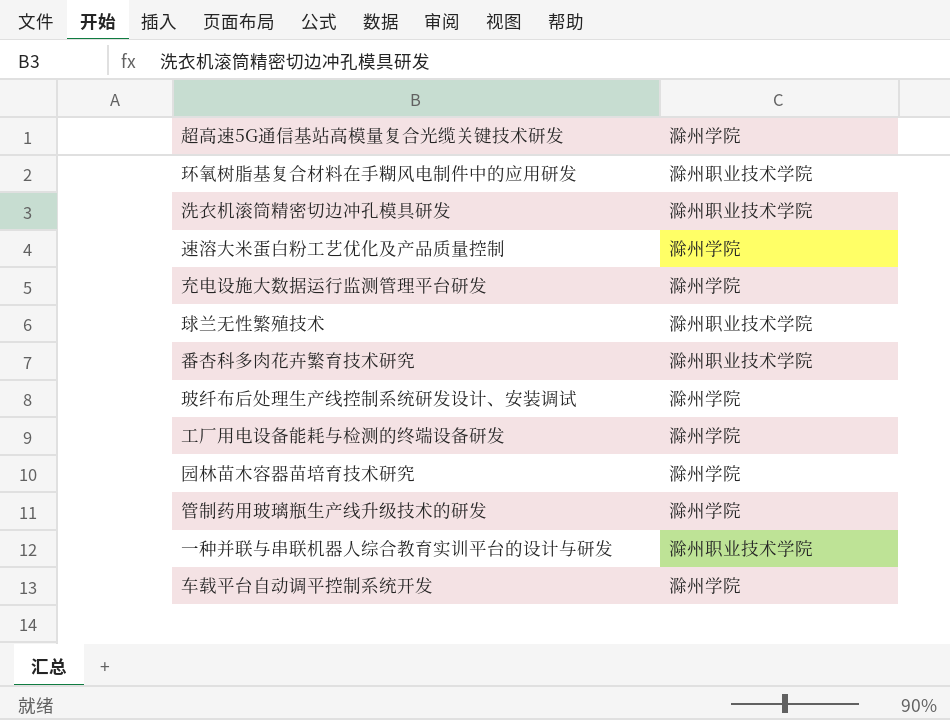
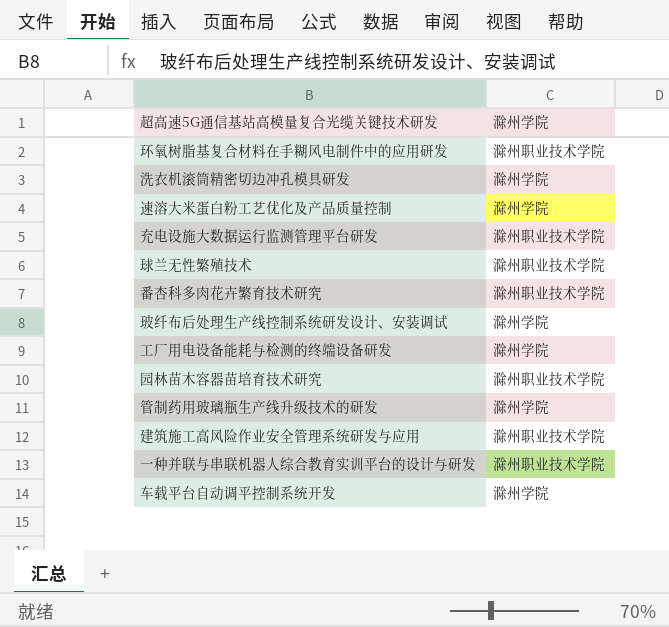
洗衣机滚筒精密切边冲孔模具研发 | 滁州学院: 滁州职业技术学院 -> 滁州学院
充电设施大数据运行监测管理平台研发 | 滁州学院: 滁州学院 -> 滁州职业技术学院
园林苗木容器苗培育技术研究 | 滁州学院: 滁州学院 -> 滁州职业技术学院
row 建筑施工高风险作业安全管理系统研发与应用: none -> 滁州职业技术学院

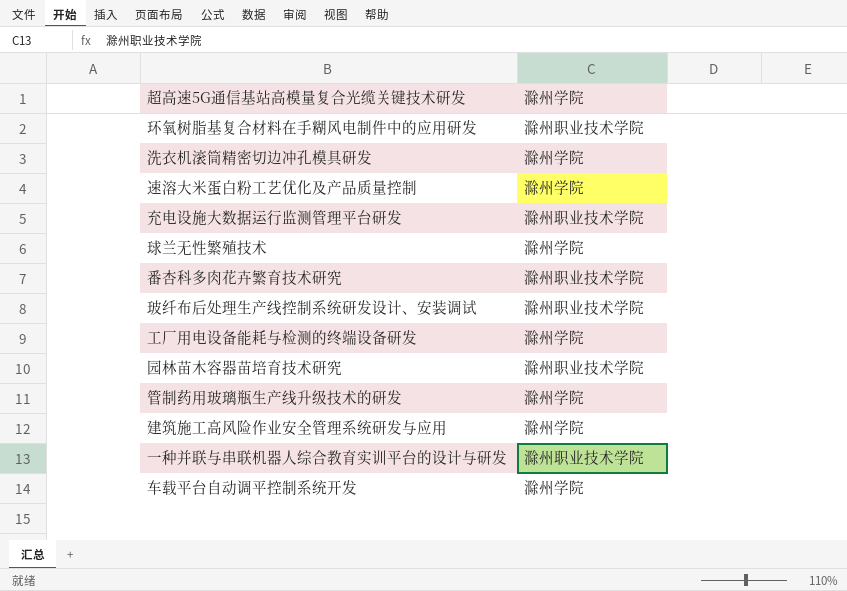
球兰无性繁殖技术 | 滁州学院: 滁州职业技术学院 -> 滁州学院
玻纤布后处理生产线控制系统研发设计、安装调试 | 滁州学院: 滁州学院 -> 滁州职业技术学院
建筑施工高风险作业安全管理系统研发与应用 | 滁州学院: 滁州职业技术学院 -> 滁州学院

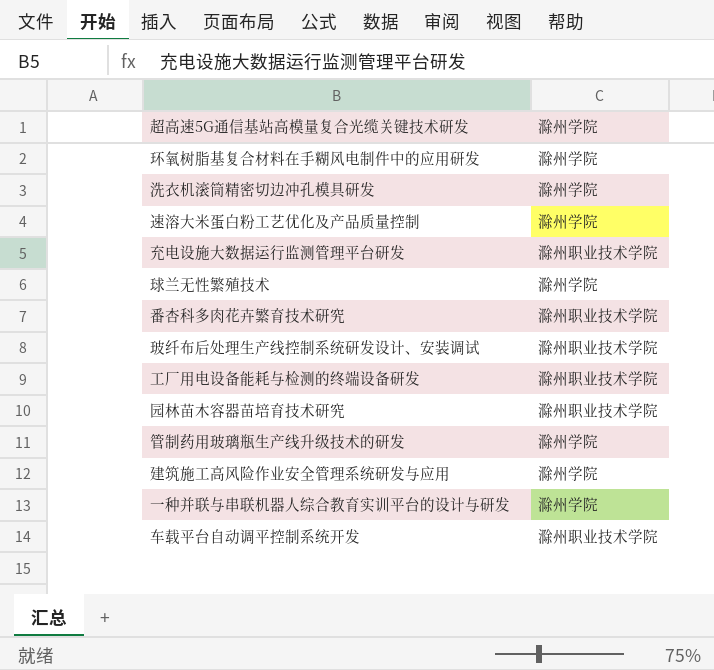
环氧树脂基复合材料在手糊风电制件中的应用研发 | 滁州学院: 滁州职业技术学院 -> 滁州学院
工厂用电设备能耗与检测的终端设备研发 | 滁州学院: 滁州学院 -> 滁州职业技术学院
一种并联与串联机器人综合教育实训平台的设计与研发 | 滁州学院: 滁州职业技术学院 -> 滁州学院
车载平台自动调平控制系统开发 | 滁州学院: 滁州学院 -> 滁州职业技术学院

